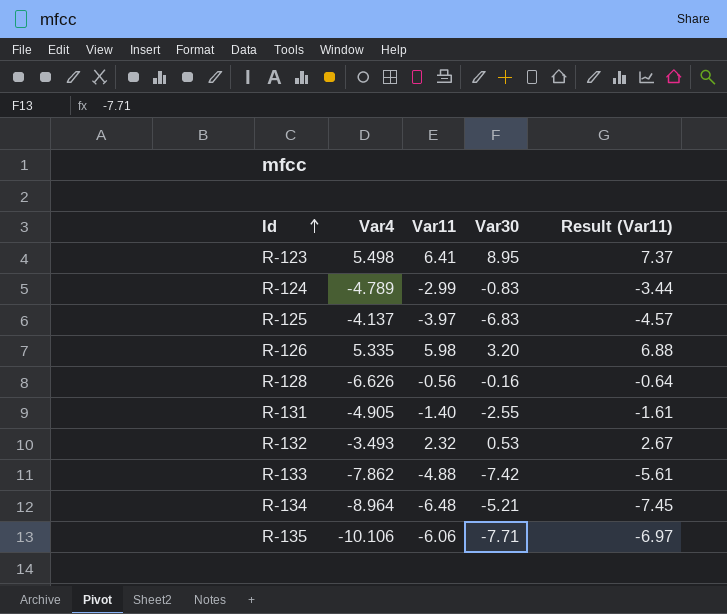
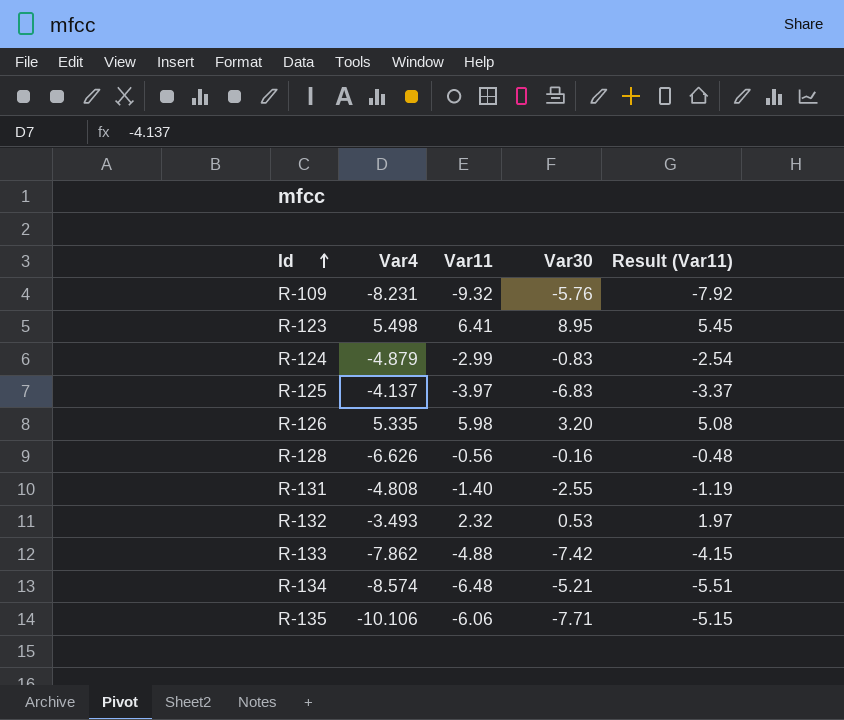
column Result (Var11) | formula: [Var11] * 1.15 -> [Var11] * 0.85
row R-109: none -> -8.231 | -9.32 | -5.76 | -7.92
R-124 | Var4: -4.789 -> -4.879
R-131 | Var4: -4.905 -> -4.808
R-134 | Var4: -8.964 -> -8.574

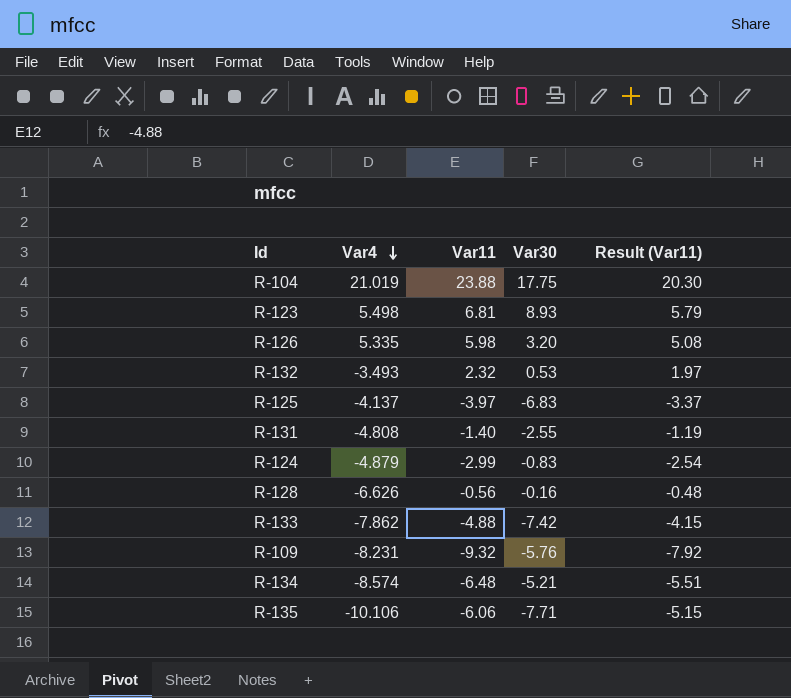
row order: Id ascending -> Var4 descending
row R-104: none -> 21.019 | 23.88 | 17.75 | 20.30
R-123 | Var11: 6.41 -> 6.81
R-123 | Var30: 8.95 -> 8.93
R-123 | Result (Var11): 5.45 -> 5.79

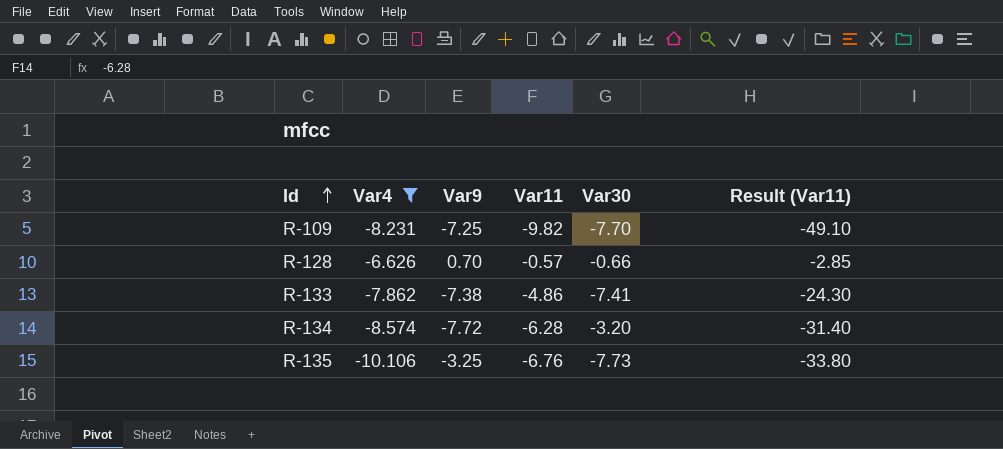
filter: none -> Var4 <= -6.626
row order: Var4 descending -> Id ascending
column Var9 | position: none -> 3
column Result (Var11) | formula: [Var11] * 0.85 -> [Var11] * 5
R-109 | Var11: -9.32 -> -9.82
R-109 | Var30: -5.76 -> -7.70
R-128 | Var11: -0.56 -> -0.57
R-128 | Var30: -0.16 -> -0.66
R-133 | Var11: -4.88 -> -4.86
R-133 | Var30: -7.42 -> -7.41
R-134 | Var11: -6.48 -> -6.28
R-134 | Var30: -5.21 -> -3.20
R-135 | Var11: -6.06 -> -6.76
R-135 | Var30: -7.71 -> -7.73

